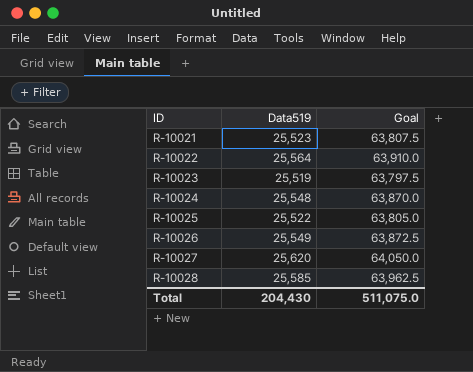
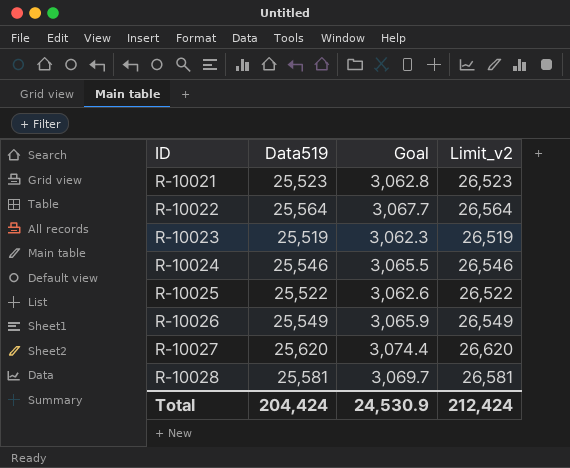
column Goal | formula: [Data519] * 2.5 -> [Data519] * 0.12
column Limit_v2 | formula: none -> [Data519] + 1000
R-10024 | Data519: 25,548 -> 25,546
R-10028 | Data519: 25,585 -> 25,581
Total | Data519: 204,430 -> 204,424
Total | Goal: 511,075.0 -> 24,530.9

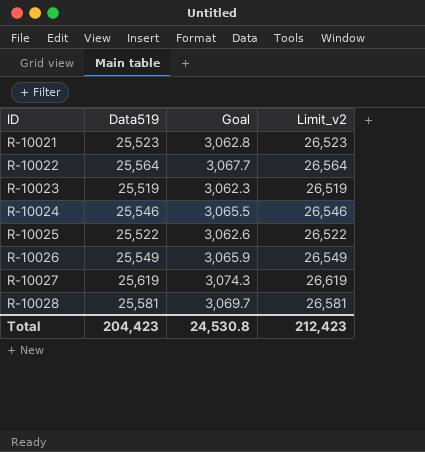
R-10027 | Data519: 25,620 -> 25,619
R-10027 | Goal: 3,074.4 -> 3,074.3
R-10027 | Limit_v2: 26,620 -> 26,619
Total | Data519: 204,424 -> 204,423
Total | Goal: 24,530.9 -> 24,530.8
Total | Limit_v2: 212,424 -> 212,423

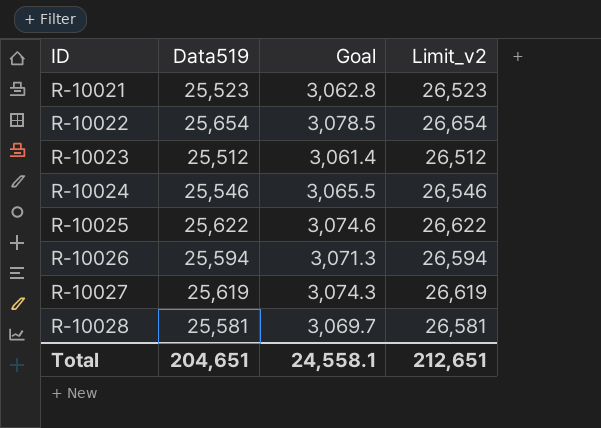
R-10022 | Data519: 25,564 -> 25,654
R-10022 | Goal: 3,067.7 -> 3,078.5
R-10022 | Limit_v2: 26,564 -> 26,654
R-10023 | Data519: 25,519 -> 25,512
R-10023 | Goal: 3,062.3 -> 3,061.4
R-10023 | Limit_v2: 26,519 -> 26,512
R-10025 | Data519: 25,522 -> 25,622
R-10025 | Goal: 3,062.6 -> 3,074.6
R-10025 | Limit_v2: 26,522 -> 26,622
R-10026 | Data519: 25,549 -> 25,594
R-10026 | Goal: 3,065.9 -> 3,071.3
R-10026 | Limit_v2: 26,549 -> 26,594
Total | Data519: 204,423 -> 204,651
Total | Goal: 24,530.8 -> 24,558.1
Total | Limit_v2: 212,423 -> 212,651

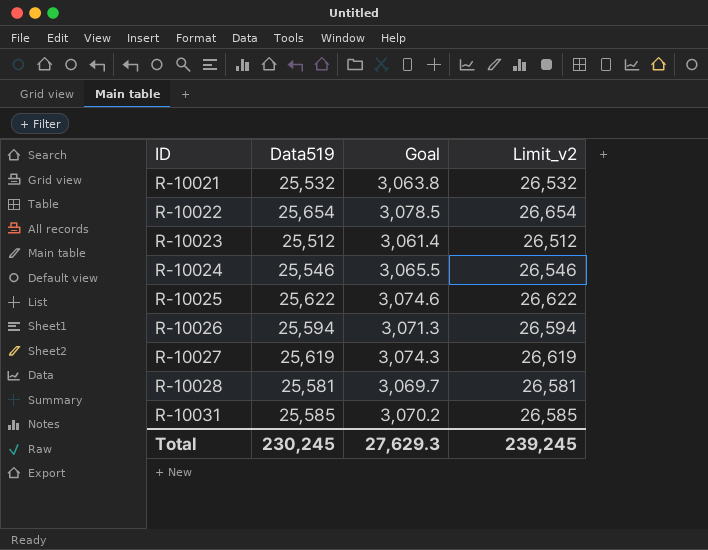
R-10021 | Data519: 25,523 -> 25,532
R-10021 | Goal: 3,062.8 -> 3,063.8
R-10021 | Limit_v2: 26,523 -> 26,532
row R-10031: none -> 25,585 | 3,070.2 | 26,585
Total | Data519: 204,651 -> 230,245
Total | Goal: 24,558.1 -> 27,629.3
Total | Limit_v2: 212,651 -> 239,245

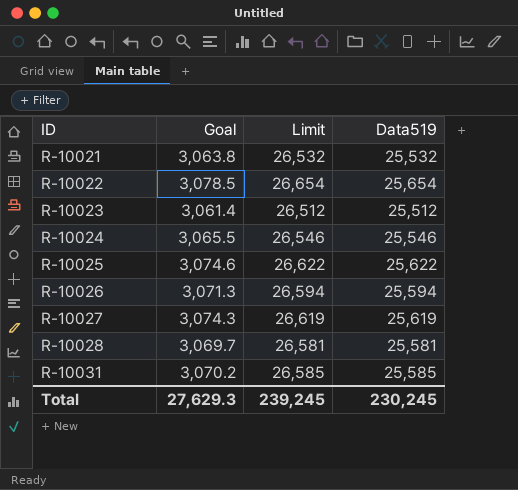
column name: Limit_v2 -> Limit
column Data519 | position: 2 -> 4

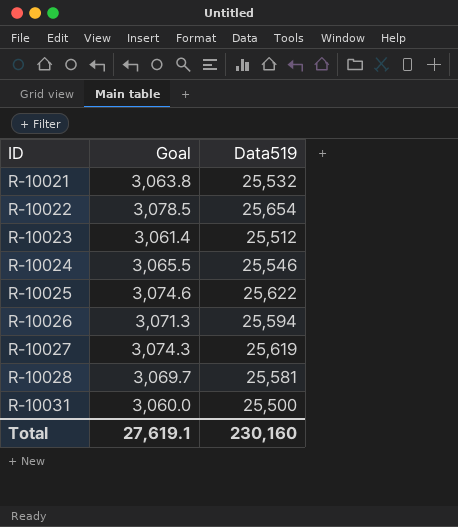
column Limit | formula: [Data519] + 1000 -> none
R-10031 | Goal: 3,070.2 -> 3,060.0
R-10031 | Data519: 25,585 -> 25,500
Total | Goal: 27,629.3 -> 27,619.1
Total | Data519: 230,245 -> 230,160

